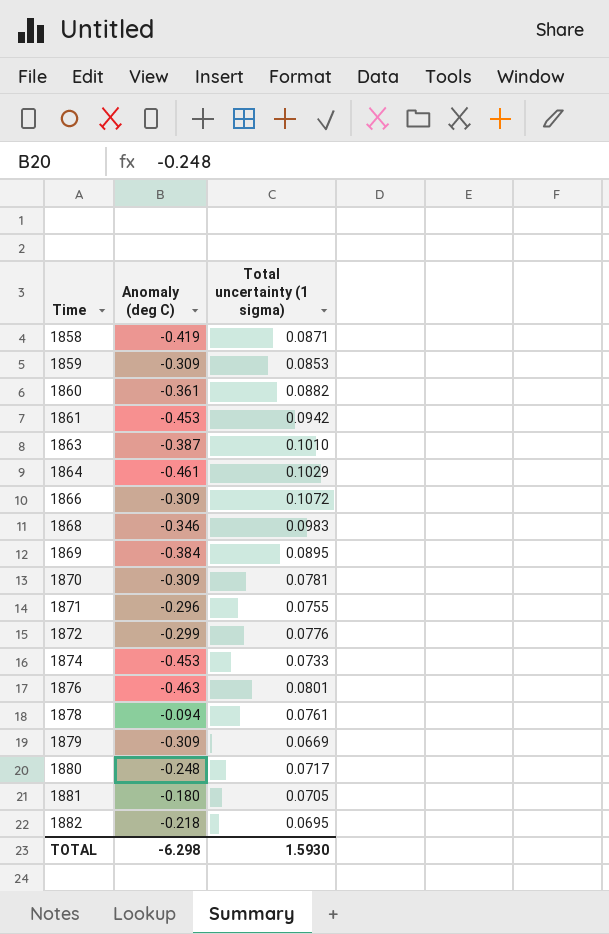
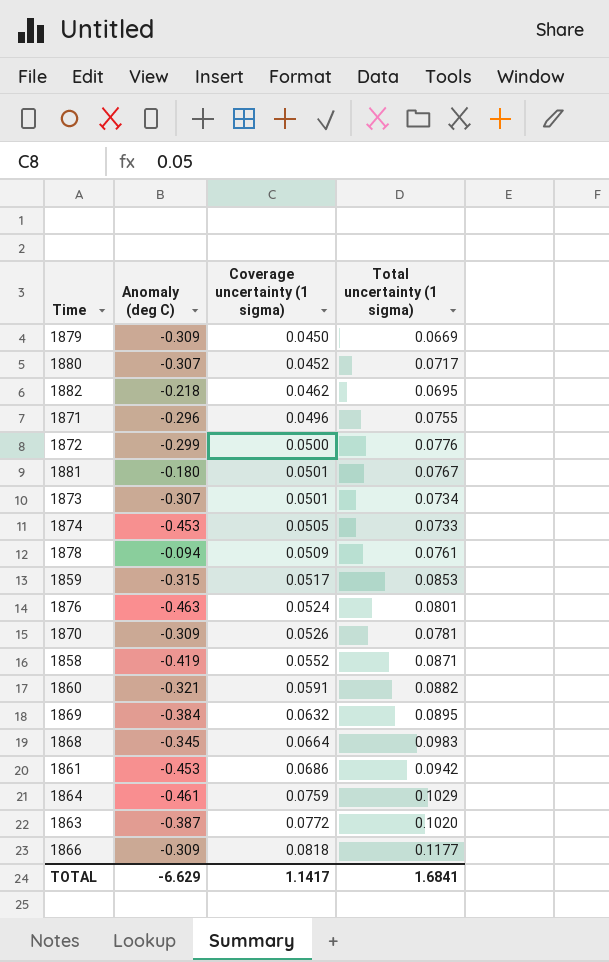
row order: Time ascending -> Coverage uncertainty (1 sigma) ascending
column Coverage uncertainty (1 sigma) | position: none -> 3
1880 | Anomaly (deg C): -0.248 -> -0.307
1881 | Total uncertainty (1 sigma): 0.0705 -> 0.0767
row 1873: none -> -0.307 | 0.0501 | 0.0734
1859 | Anomaly (deg C): -0.309 -> -0.315
1860 | Anomaly (deg C): -0.361 -> -0.321
1868 | Anomaly (deg C): -0.346 -> -0.345
1863 | Total uncertainty (1 sigma): 0.1010 -> 0.1020
1866 | Total uncertainty (1 sigma): 0.1072 -> 0.1177
TOTAL | Anomaly (deg C): -6.298 -> -6.629
TOTAL | Total uncertainty (1 sigma): 1.5930 -> 1.6841

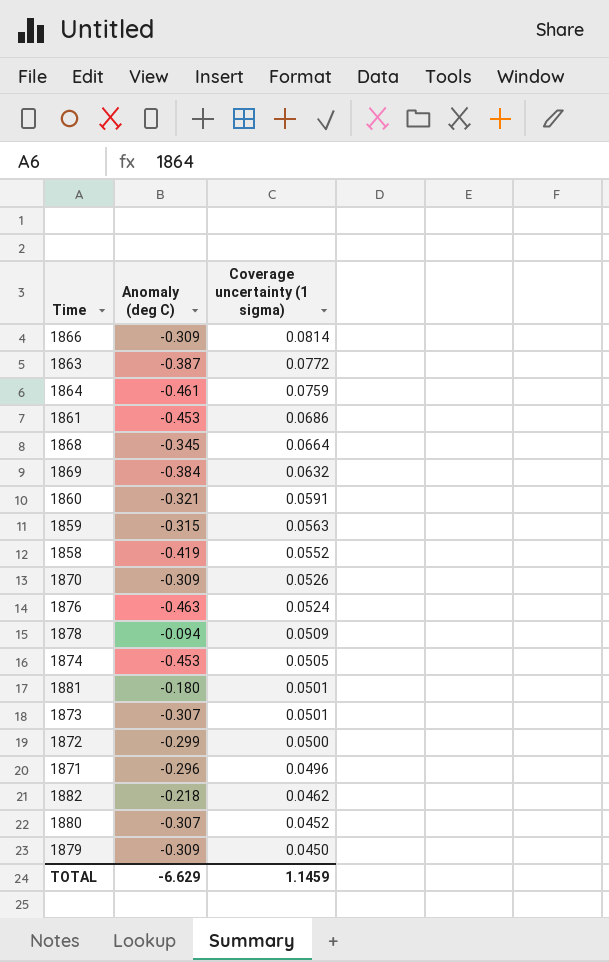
row order: Coverage uncertainty (1 sigma) ascending -> Coverage uncertainty (1 sigma) descending
column Total uncertainty (1 sigma) | position: 4 -> none
1866 | Coverage uncertainty (1 sigma): 0.0818 -> 0.0814
1859 | Coverage uncertainty (1 sigma): 0.0517 -> 0.0563
TOTAL | Coverage uncertainty (1 sigma): 1.1417 -> 1.1459

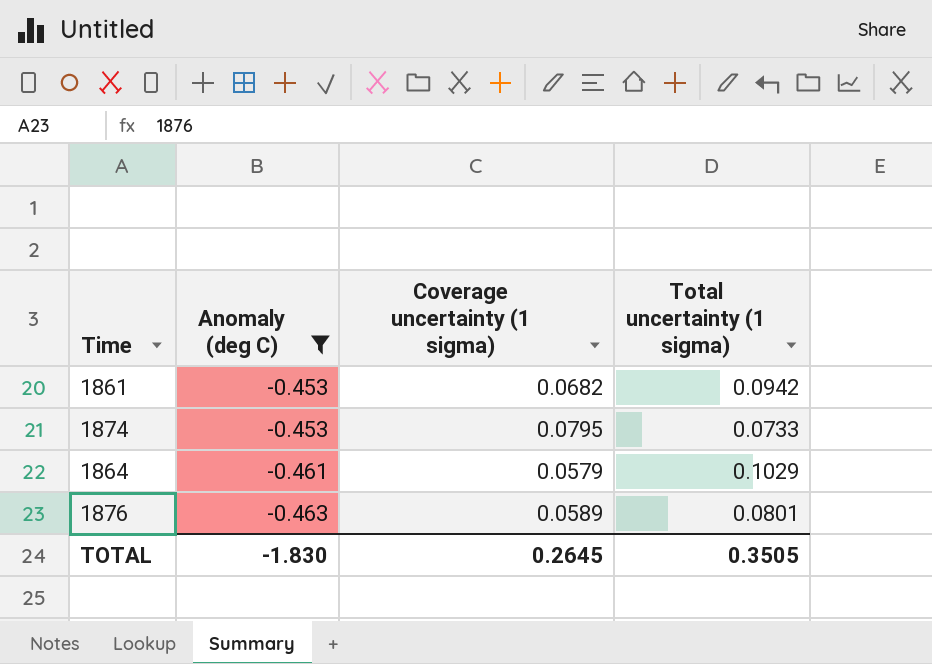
filter: none -> Anomaly (deg C) <= -0.453
row order: Coverage uncertainty (1 sigma) descending -> Anomaly (deg C) descending
column Total uncertainty (1 sigma) | position: none -> 4
1861 | Coverage uncertainty (1 sigma): 0.0686 -> 0.0682
1874 | Coverage uncertainty (1 sigma): 0.0505 -> 0.0795
1864 | Coverage uncertainty (1 sigma): 0.0759 -> 0.0579
1876 | Coverage uncertainty (1 sigma): 0.0524 -> 0.0589
TOTAL | Anomaly (deg C): -6.629 -> -1.830
TOTAL | Coverage uncertainty (1 sigma): 1.1459 -> 0.2645

